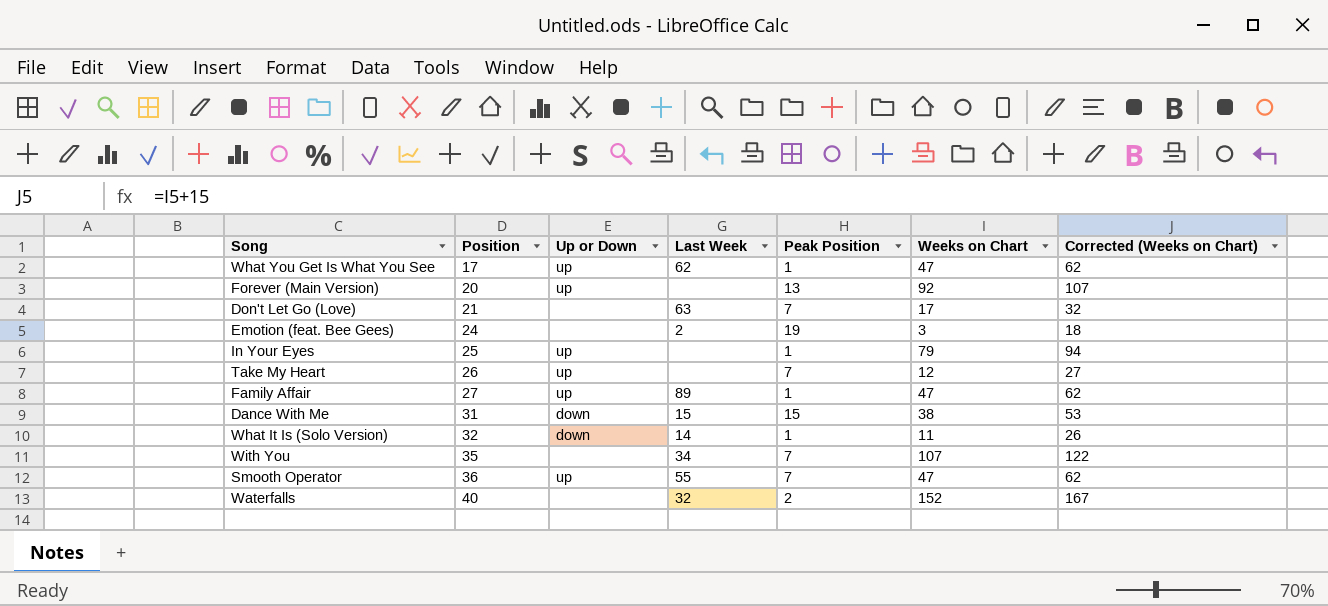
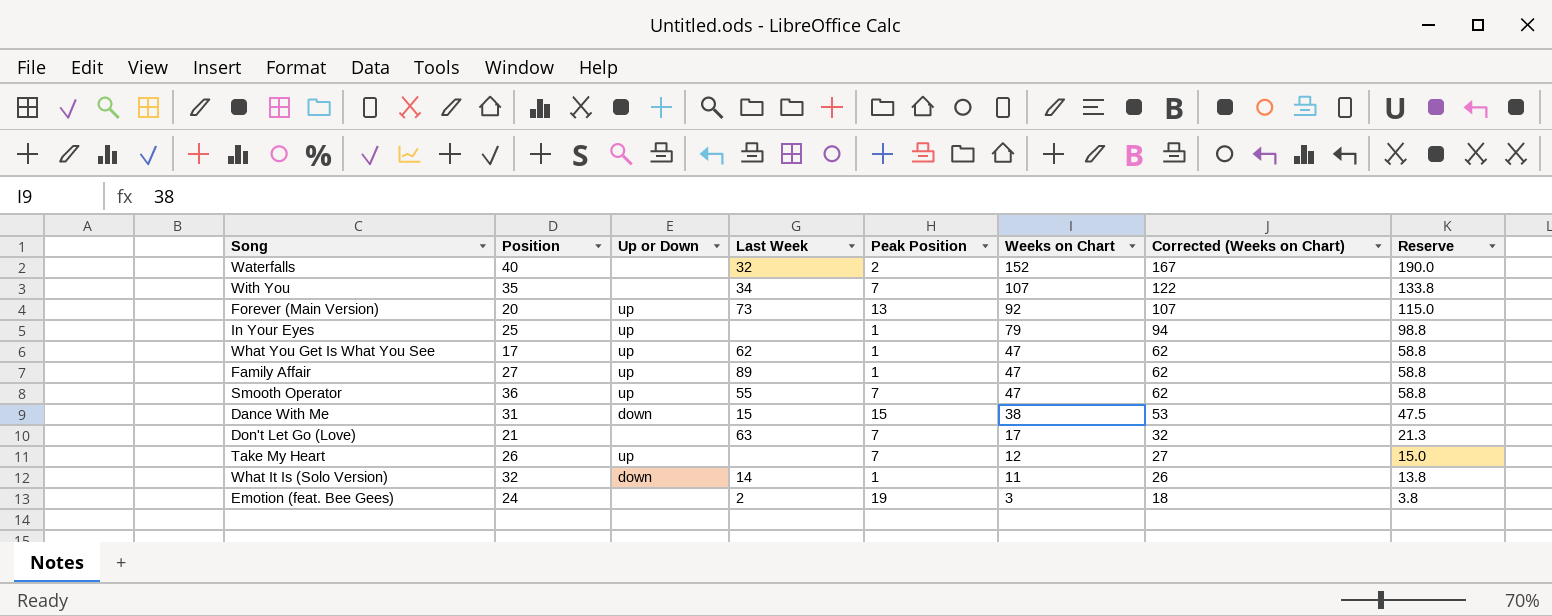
row order: Position ascending -> Weeks on Chart descending
column Reserve | formula: none -> [Weeks on Chart] * 1.25
Forever (Main Version) | Last Week: none -> 73

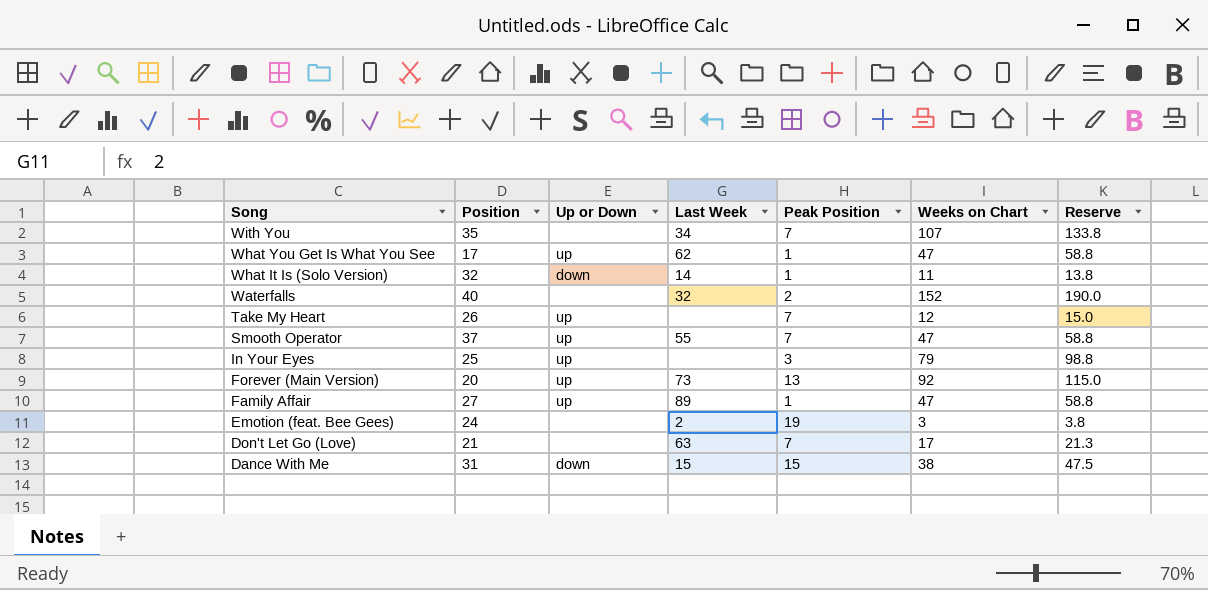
row order: Weeks on Chart descending -> Song descending
column Corrected (Weeks on Chart) | formula: [Weeks on Chart] + 15 -> none
Smooth Operator | Position: 36 -> 37
In Your Eyes | Peak Position: 1 -> 3

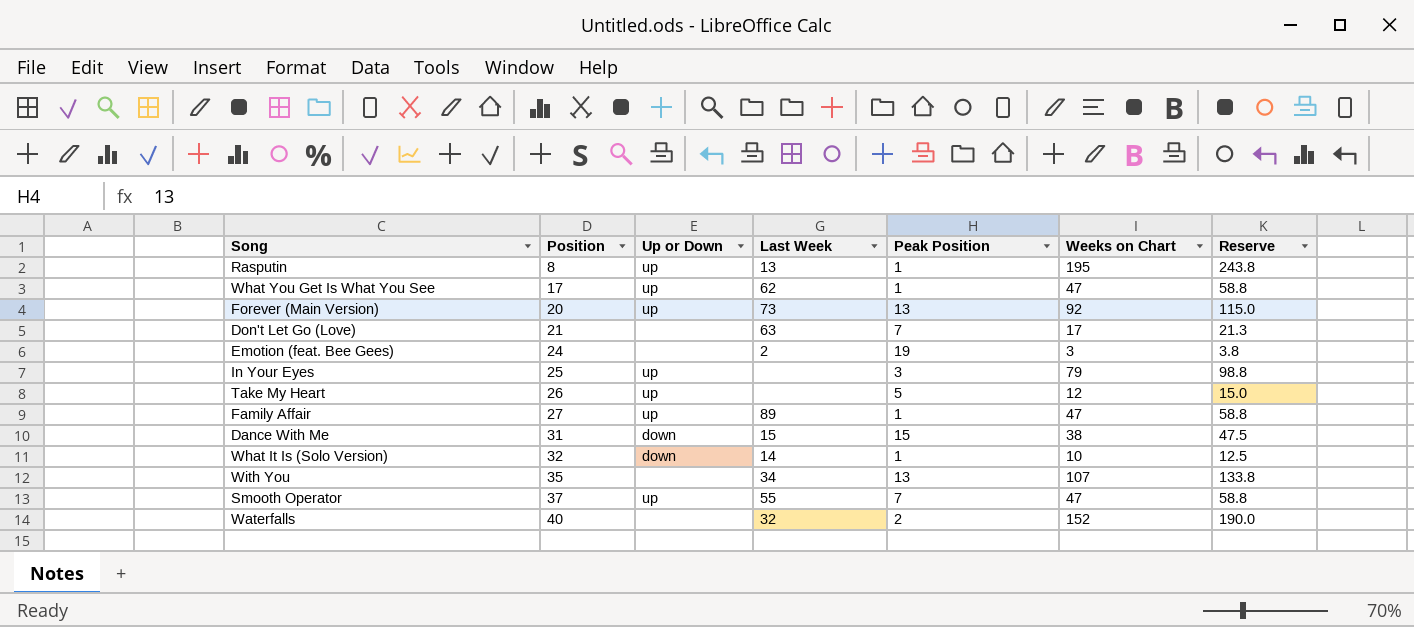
row order: Song descending -> Position ascending
row Rasputin: none -> 8 | up | 13 | 1 | 195 | 243.8
Take My Heart | Peak Position: 7 -> 5
What It Is (Solo Version) | Weeks on Chart: 11 -> 10
What It Is (Solo Version) | Reserve: 13.8 -> 12.5
With You | Peak Position: 7 -> 13

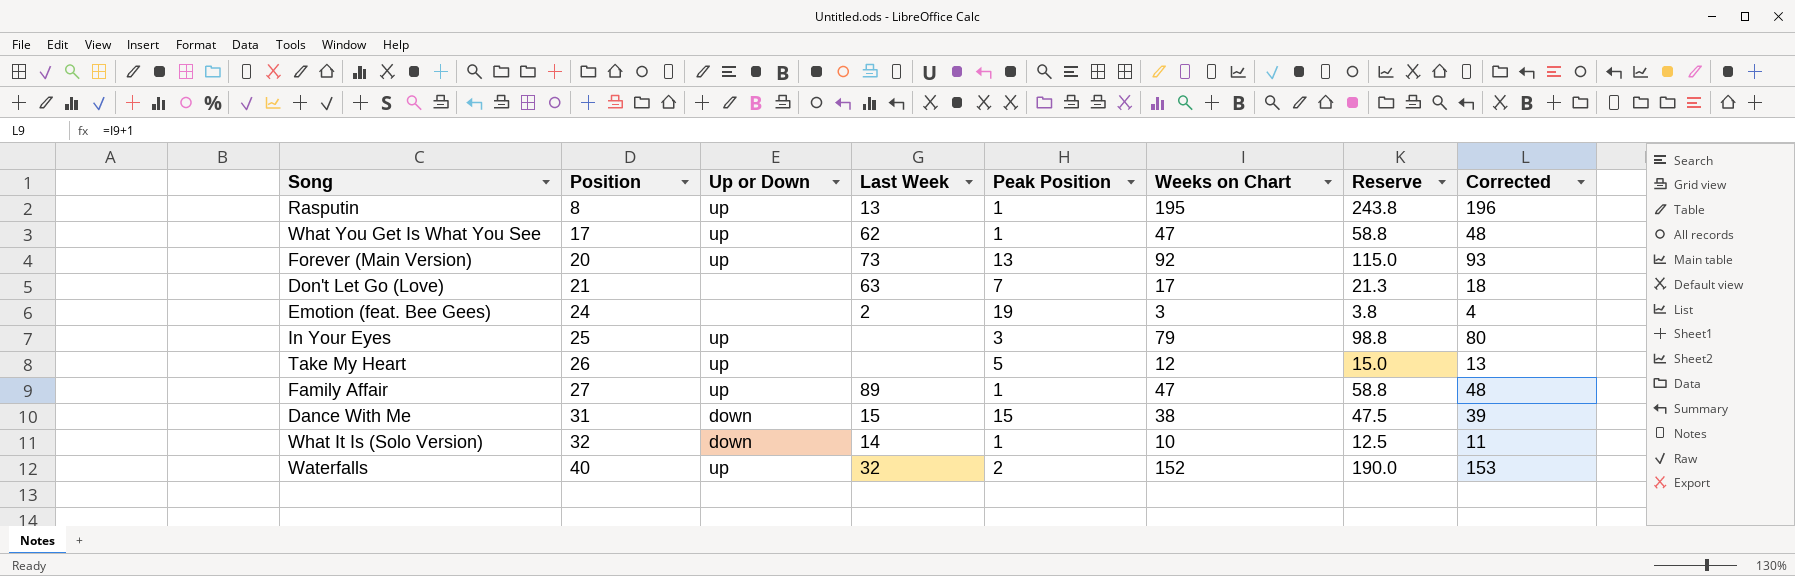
column Corrected | formula: none -> [Weeks on Chart] + 1
row With You: 35 | none | 34 | 13 | 107 | 133.8 -> none
row Smooth Operator: 37 | up | 55 | 7 | 47 | 58.8 -> none
Waterfalls | Up or Down: none -> up

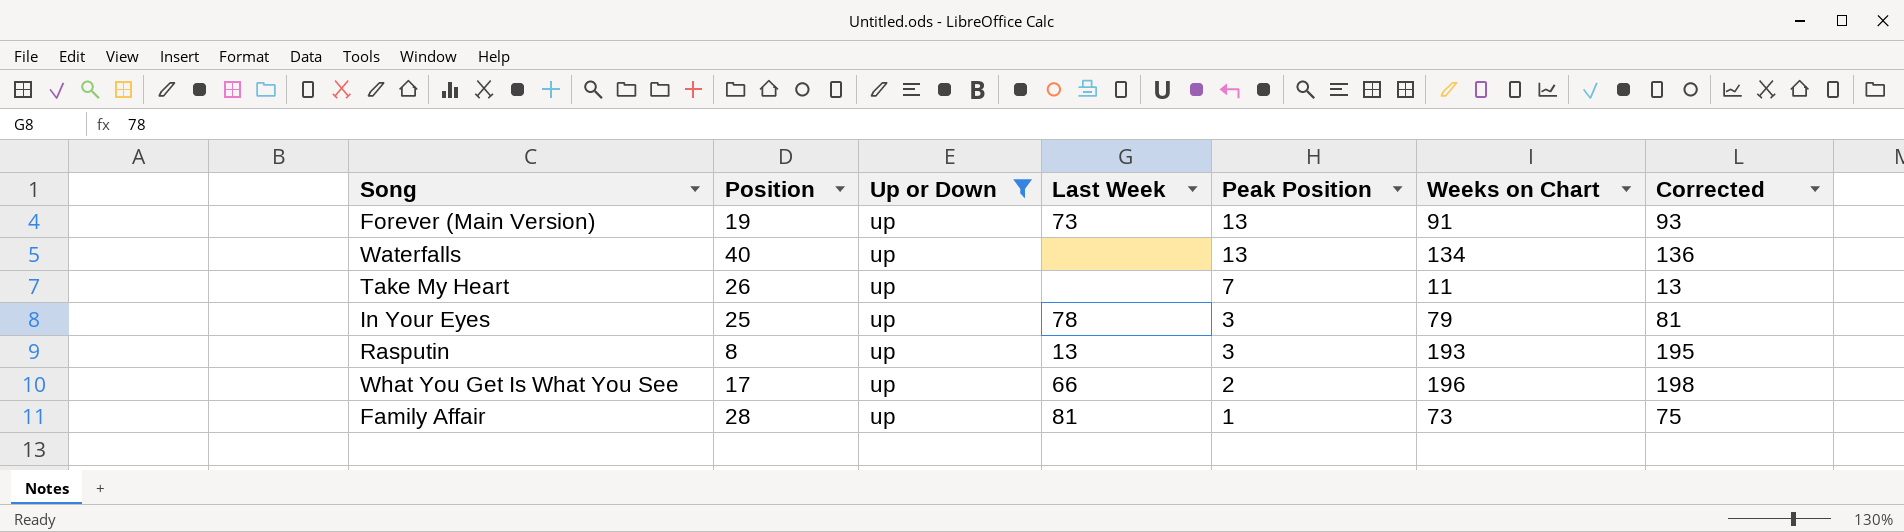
filter: none -> Up or Down = up
row order: Position ascending -> Peak Position descending
column Reserve | formula: [Weeks on Chart] * 1.25 -> none
column Corrected | formula: [Weeks on Chart] + 1 -> [Weeks on Chart] + 2
Forever (Main Version) | Position: 20 -> 19
Forever (Main Version) | Weeks on Chart: 92 -> 91
Waterfalls | Last Week: 32 -> none
Waterfalls | Peak Position: 2 -> 13
Waterfalls | Weeks on Chart: 152 -> 134
Take My Heart | Peak Position: 5 -> 7
Take My Heart | Weeks on Chart: 12 -> 11
In Your Eyes | Last Week: none -> 78
Rasputin | Peak Position: 1 -> 3
Rasputin | Weeks on Chart: 195 -> 193
What You Get Is What You See | Last Week: 62 -> 66
What You Get Is What You See | Peak Position: 1 -> 2
What You Get Is What You See | Weeks on Chart: 47 -> 196
Family Affair | Position: 27 -> 28
Family Affair | Last Week: 89 -> 81
Family Affair | Weeks on Chart: 47 -> 73

